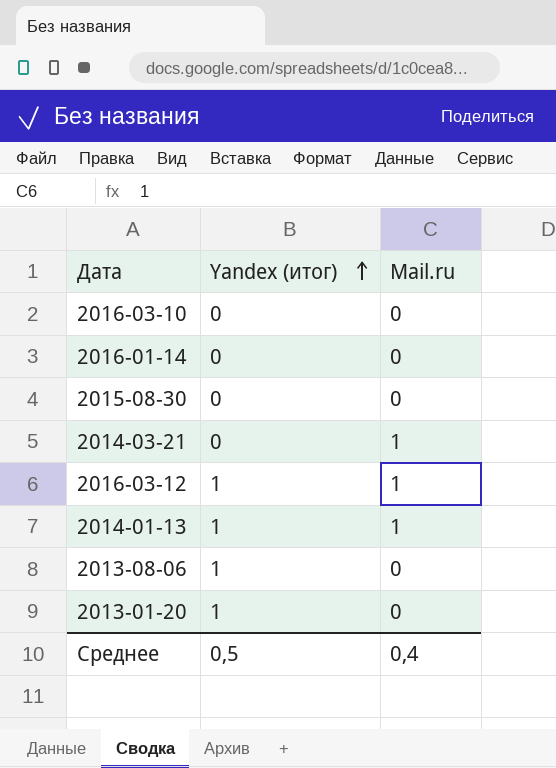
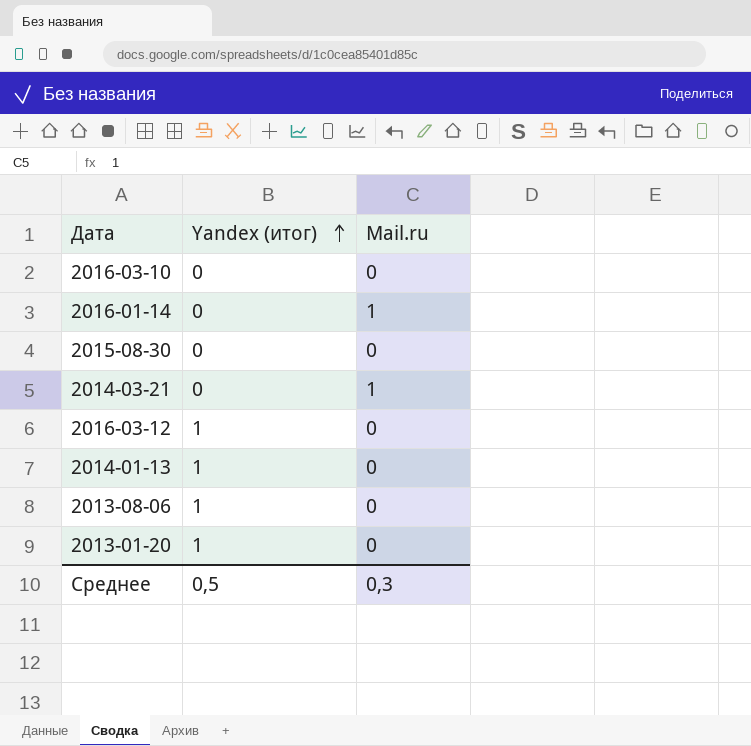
2016-01-14 | Mail.ru: 0 -> 1
2016-03-12 | Mail.ru: 1 -> 0
2014-01-13 | Mail.ru: 1 -> 0
Среднее | Mail.ru: 0,4 -> 0,3

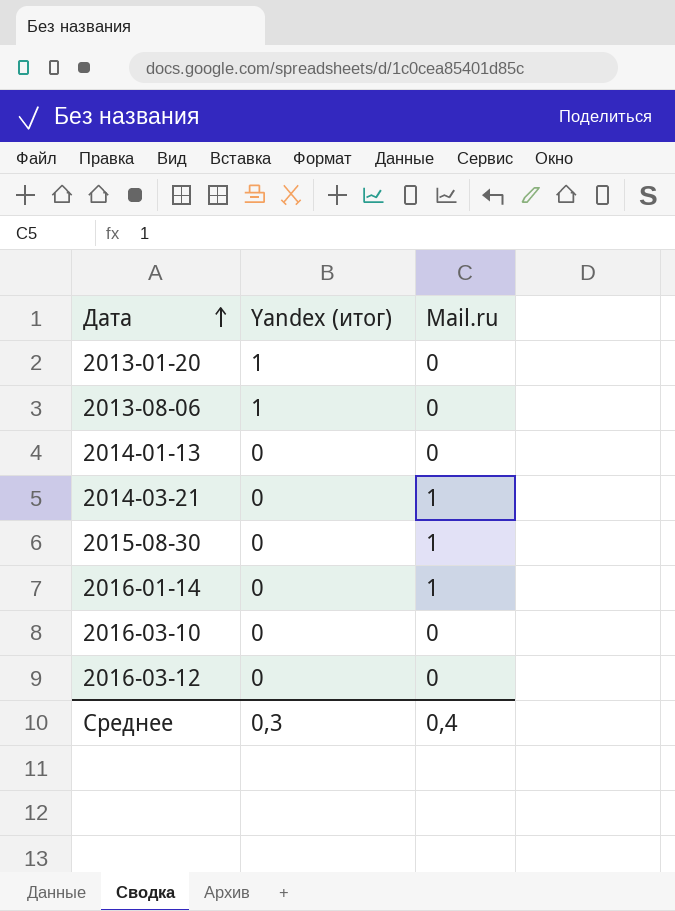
row order: Yandex (итог) ascending -> Дата ascending
2014-01-13 | Yandex (итог): 1 -> 0
2015-08-30 | Mail.ru: 0 -> 1
2016-03-12 | Yandex (итог): 1 -> 0
Среднее | Yandex (итог): 0,5 -> 0,3
Среднее | Mail.ru: 0,3 -> 0,4

